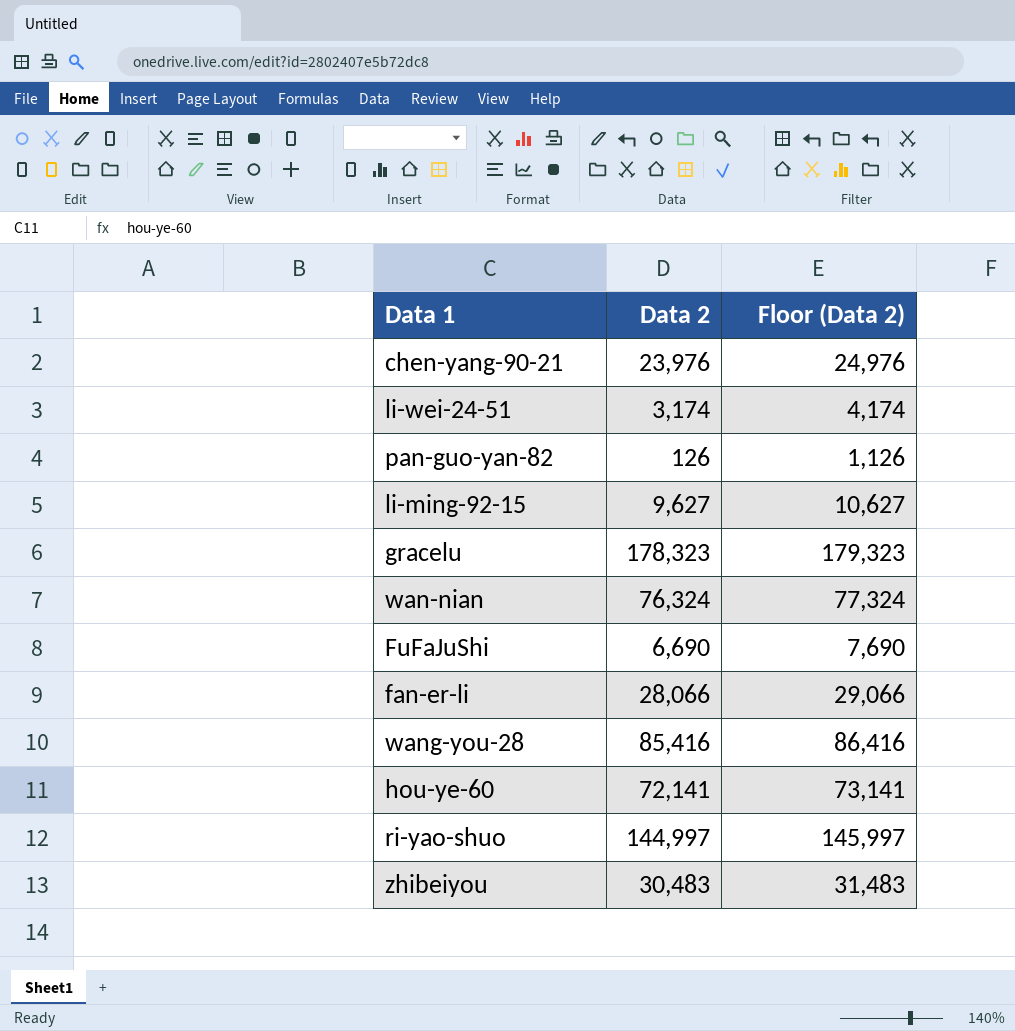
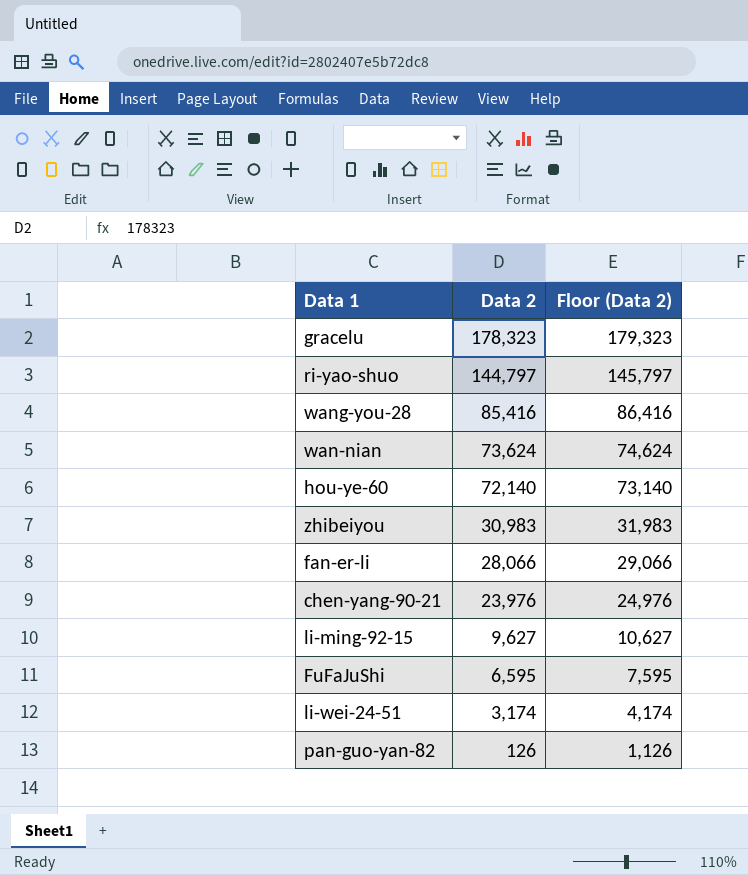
row order: none -> Data 2 descending
ri-yao-shuo | Data 2: 144,997 -> 144,797
ri-yao-shuo | Floor (Data 2): 145,997 -> 145,797
wan-nian | Data 2: 76,324 -> 73,624
wan-nian | Floor (Data 2): 77,324 -> 74,624
hou-ye-60 | Data 2: 72,141 -> 72,140
hou-ye-60 | Floor (Data 2): 73,141 -> 73,140
zhibeiyou | Data 2: 30,483 -> 30,983
zhibeiyou | Floor (Data 2): 31,483 -> 31,983
FuFaJuShi | Data 2: 6,690 -> 6,595
FuFaJuShi | Floor (Data 2): 7,690 -> 7,595

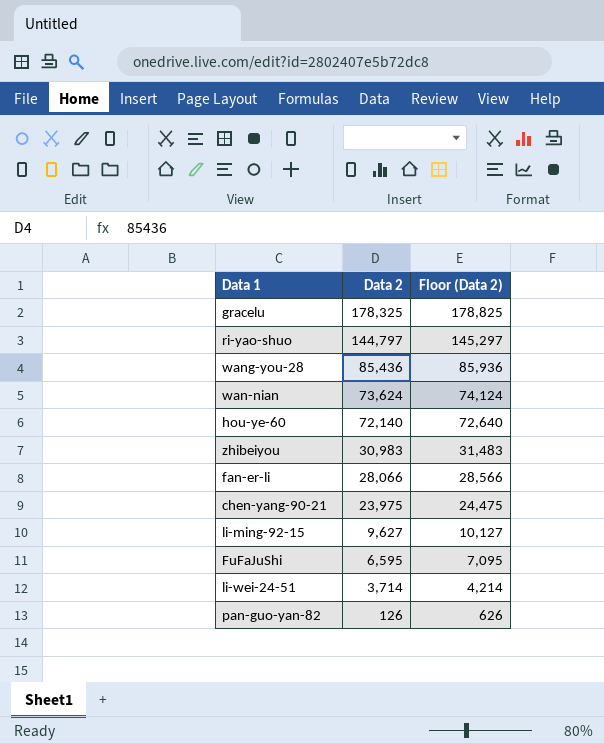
column Floor (Data 2) | formula: [Data 2] + 1000 -> [Data 2] + 500
gracelu | Data 2: 178,323 -> 178,325
wang-you-28 | Data 2: 85,416 -> 85,436
chen-yang-90-21 | Data 2: 23,976 -> 23,975
li-wei-24-51 | Data 2: 3,174 -> 3,714

